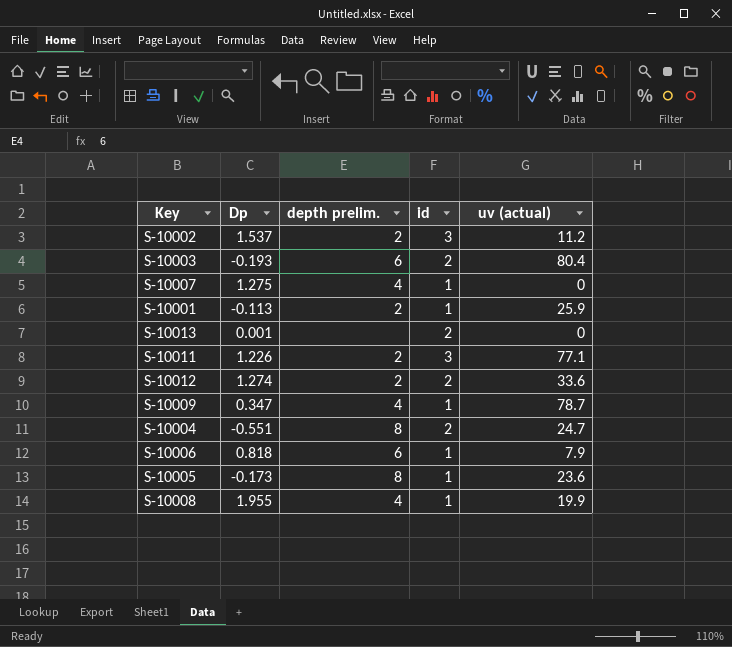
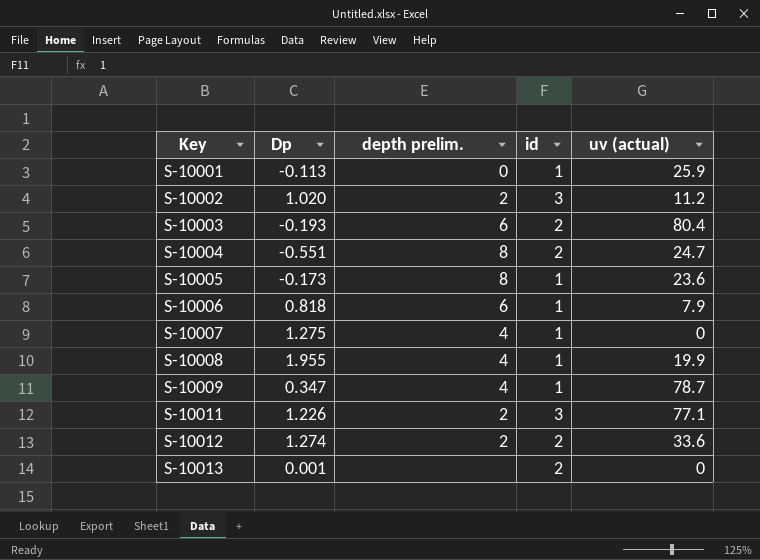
row order: none -> Key ascending
S-10001 | depth prelim.: 2 -> 0
S-10002 | Dp: 1.537 -> 1.020

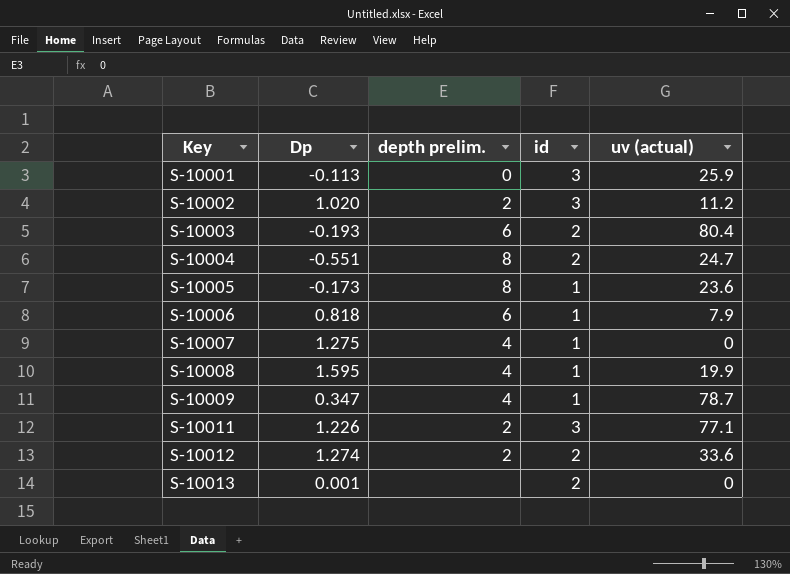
S-10001 | id: 1 -> 3
S-10008 | Dp: 1.955 -> 1.595

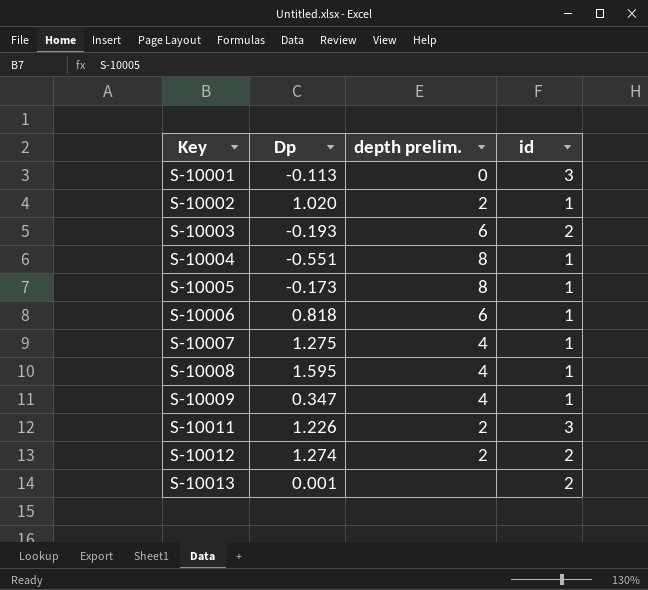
column uv (actual) | position: 5 -> none
S-10002 | id: 3 -> 1
S-10004 | id: 2 -> 1

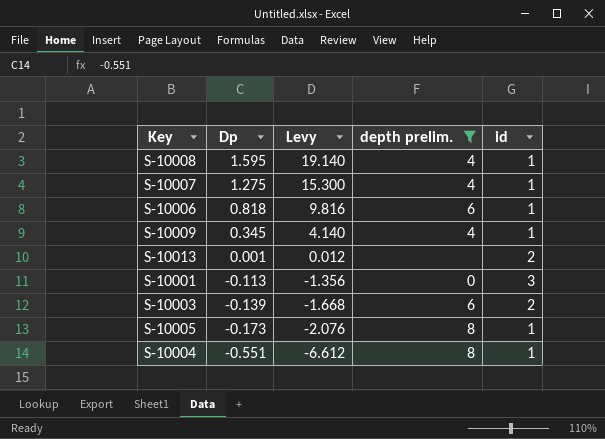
filter: none -> depth prelim. != 2
row order: Key ascending -> Dp descending
column Levy | formula: none -> [Dp] * 12
S-10009 | Dp: 0.347 -> 0.345
S-10003 | Dp: -0.193 -> -0.139

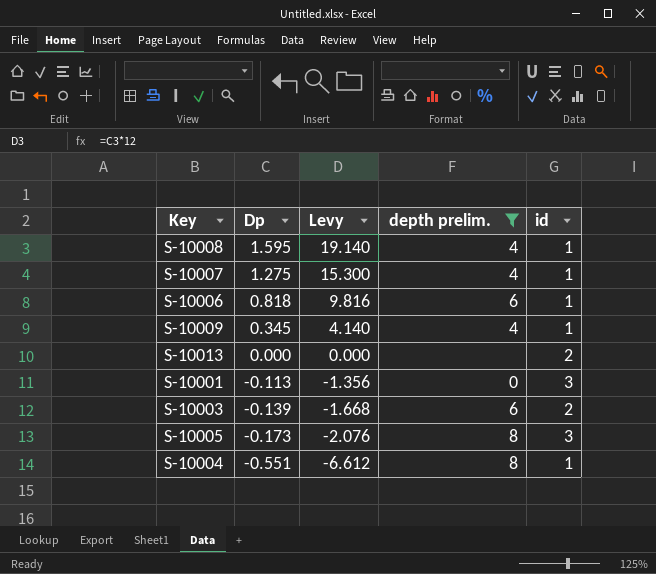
S-10013 | Dp: 0.001 -> 0.000
S-10013 | Levy: 0.012 -> 0.000
S-10005 | id: 1 -> 3

